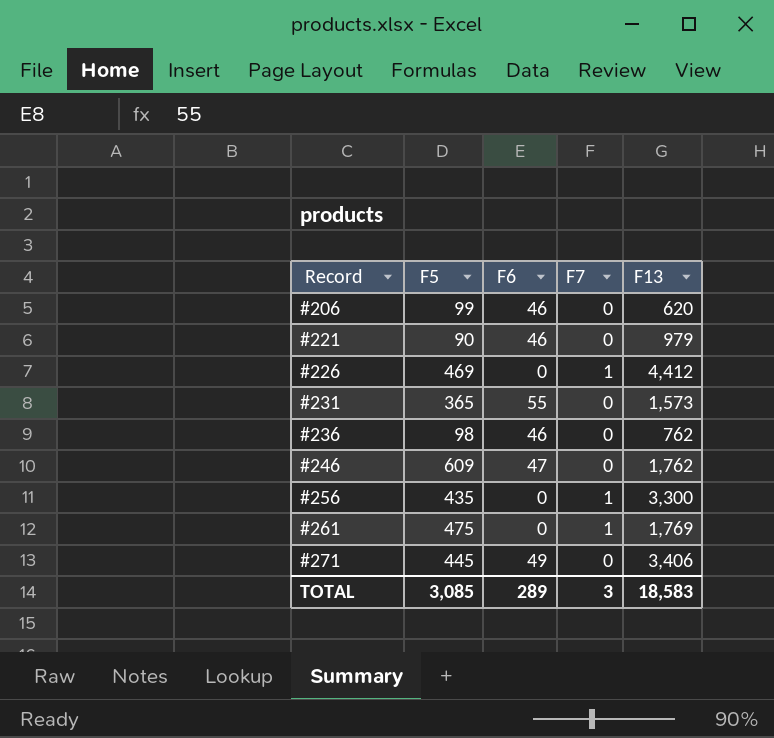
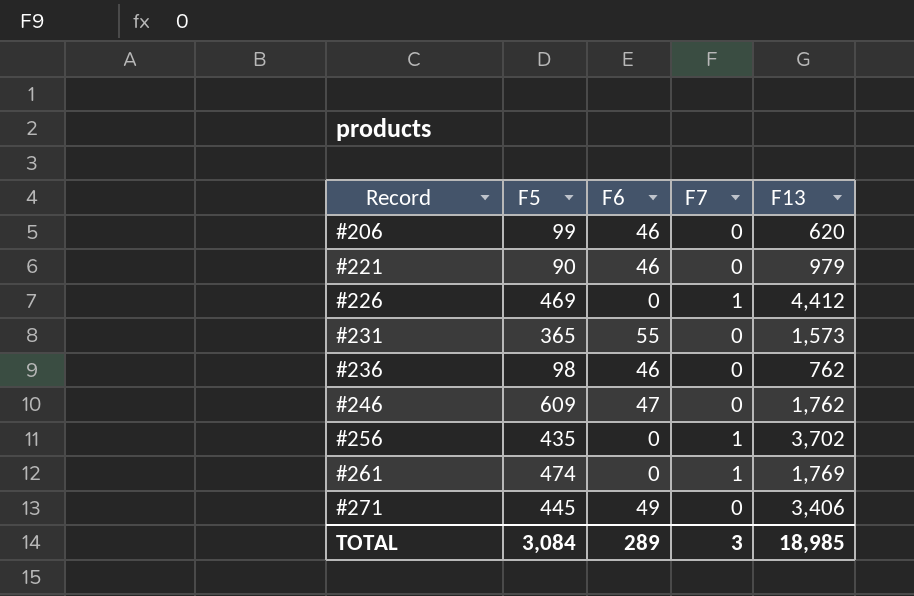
#256 | F13: 3,300 -> 3,702
#261 | F5: 475 -> 474
TOTAL | F5: 3,085 -> 3,084
TOTAL | F13: 18,583 -> 18,985

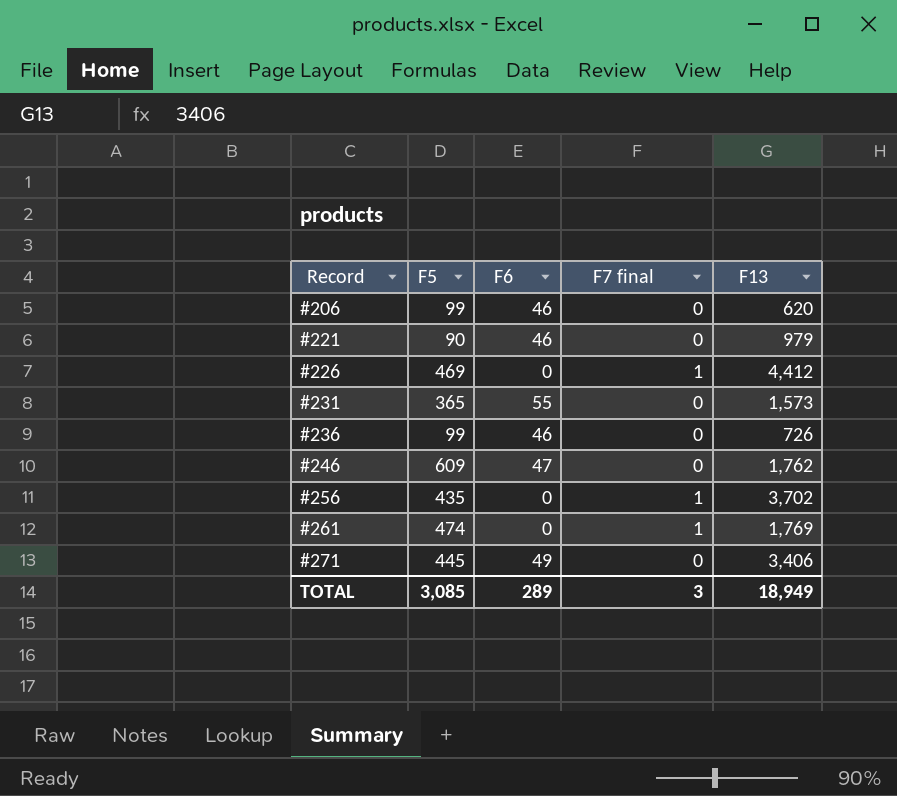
column name: F7 -> F7 final
#236 | F5: 98 -> 99
#236 | F13: 762 -> 726
TOTAL | F5: 3,084 -> 3,085
TOTAL | F13: 18,985 -> 18,949

